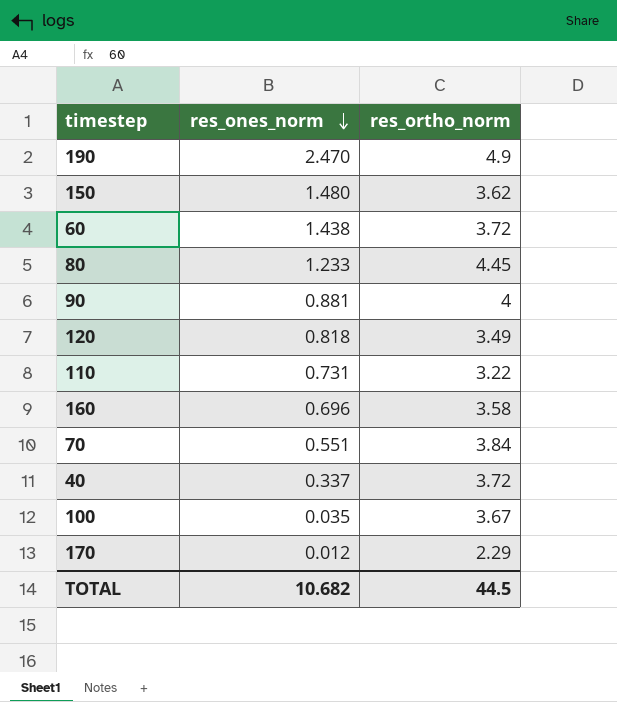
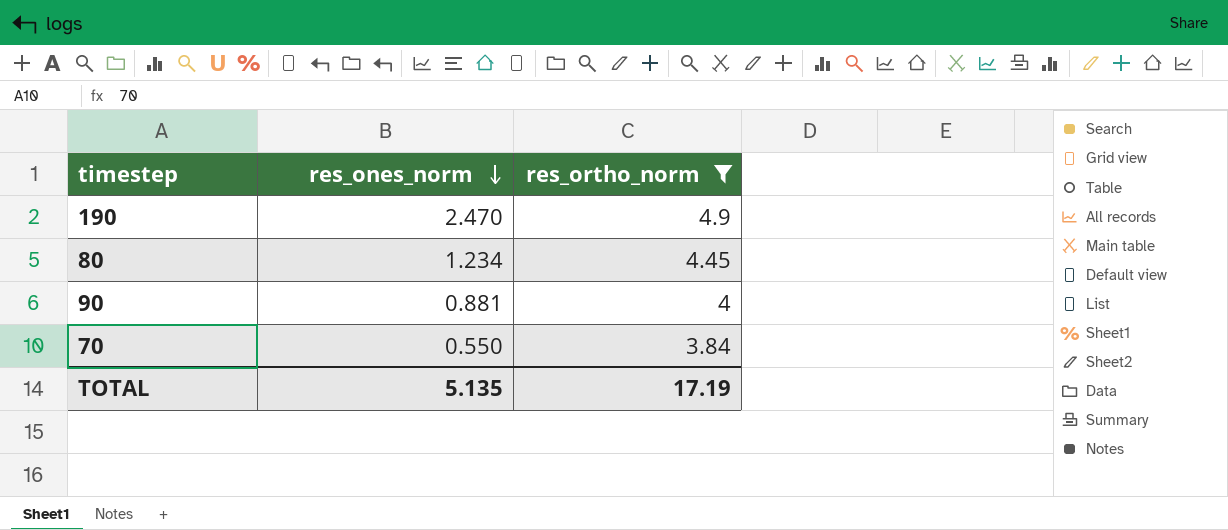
filter: none -> res_ortho_norm >= 3.84
80 | res_ones_norm: 1.233 -> 1.234
70 | res_ones_norm: 0.551 -> 0.550
TOTAL | res_ones_norm: 10.682 -> 5.135
TOTAL | res_ortho_norm: 44.5 -> 17.19

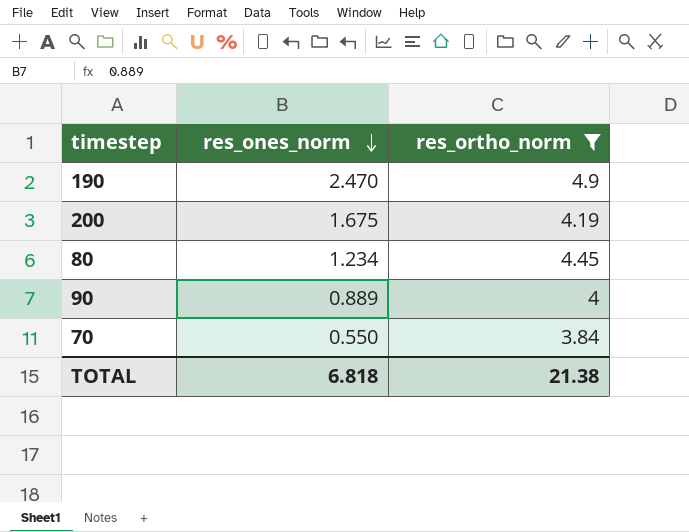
row 200: none -> 1.675 | 4.19
90 | res_ones_norm: 0.881 -> 0.889
TOTAL | res_ones_norm: 5.135 -> 6.818
TOTAL | res_ortho_norm: 17.19 -> 21.38

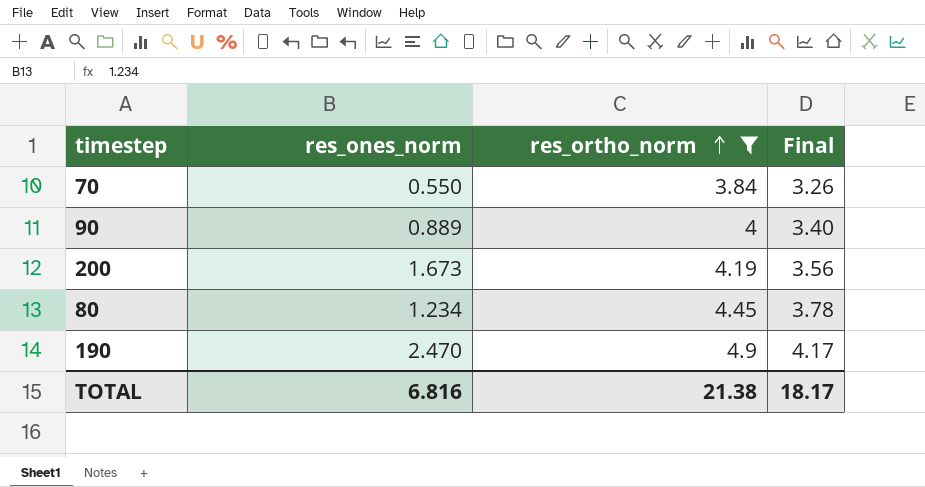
row order: res_ones_norm descending -> res_ortho_norm ascending
column Final | formula: none -> [res_ortho_norm] * 0.85
200 | res_ones_norm: 1.675 -> 1.673
TOTAL | res_ones_norm: 6.818 -> 6.816

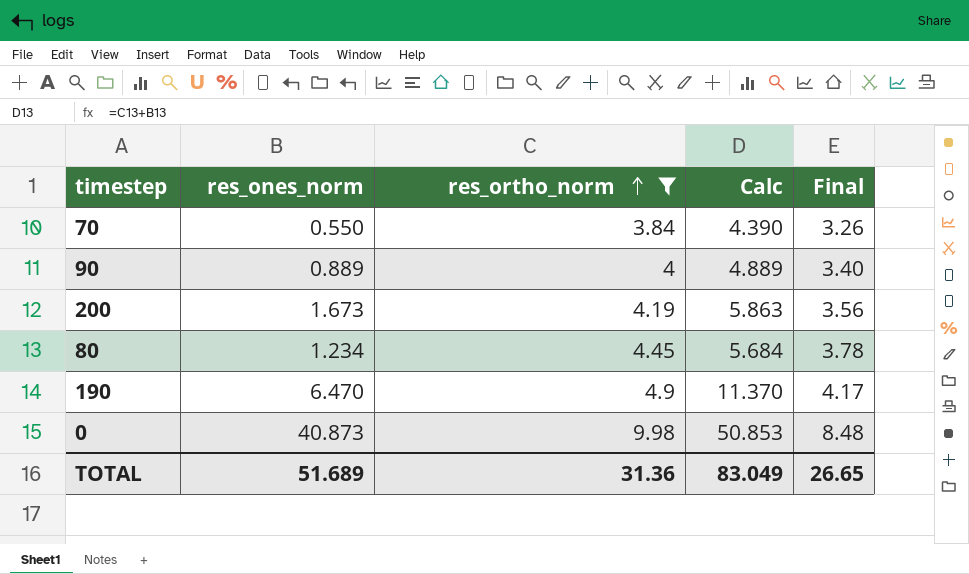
column Calc | formula: none -> [res_ones_norm] + [res_ortho_norm]
190 | res_ones_norm: 2.470 -> 6.470
row 0: none -> 40.873 | 9.98 | 50.853 | 8.48
TOTAL | res_ones_norm: 6.816 -> 51.689
TOTAL | res_ortho_norm: 21.38 -> 31.36
TOTAL | Final: 18.17 -> 26.65

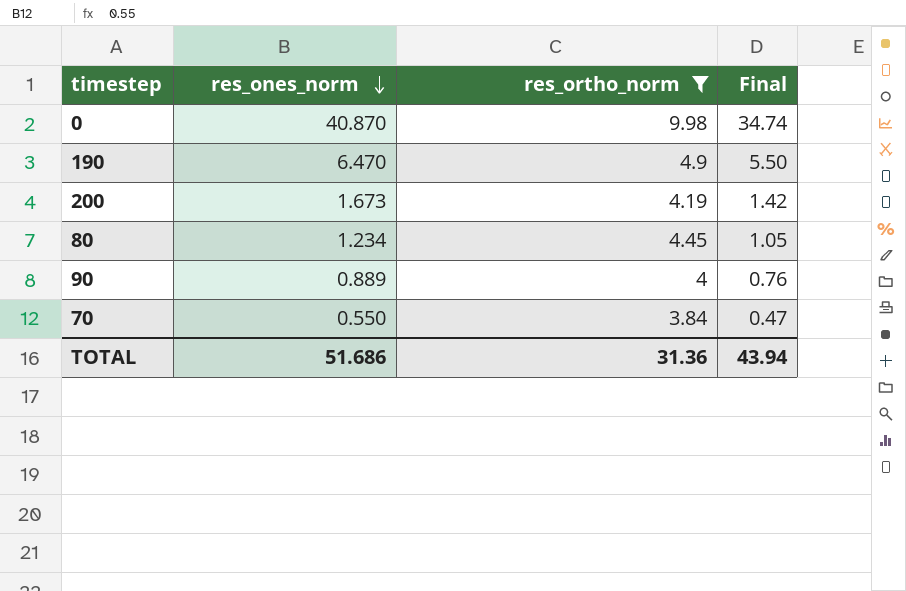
row order: res_ortho_norm ascending -> res_ones_norm descending
column Calc | formula: [res_ones_norm] + [res_ortho_norm] -> none
column Final | formula: [res_ortho_norm] * 0.85 -> [res_ones_norm] * 0.85
0 | res_ones_norm: 40.873 -> 40.870
TOTAL | res_ones_norm: 51.689 -> 51.686
TOTAL | Final: 26.65 -> 43.94

